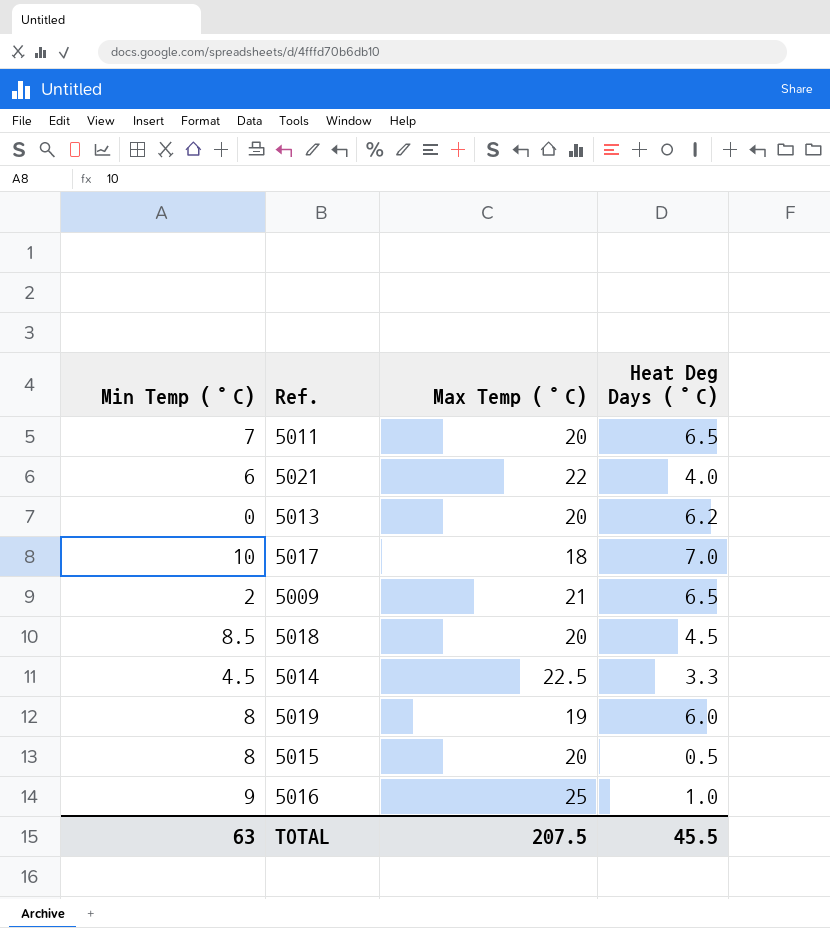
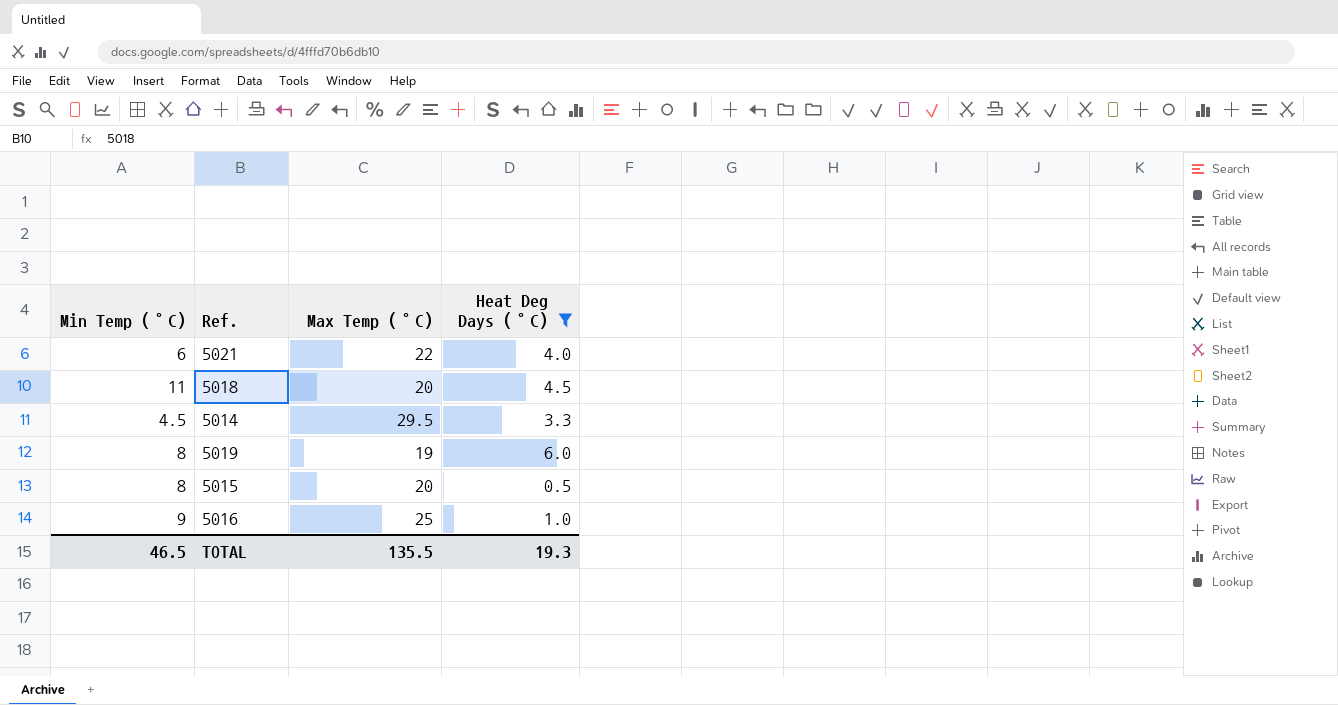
filter: none -> Heat Deg Days (°C) <= 6.0
5018 | Min Temp (°C): 8.5 -> 11
5014 | Max Temp (°C): 22.5 -> 29.5
TOTAL | Min Temp (°C): 63 -> 46.5
TOTAL | Max Temp (°C): 207.5 -> 135.5
TOTAL | Heat Deg Days (°C): 45.5 -> 19.3

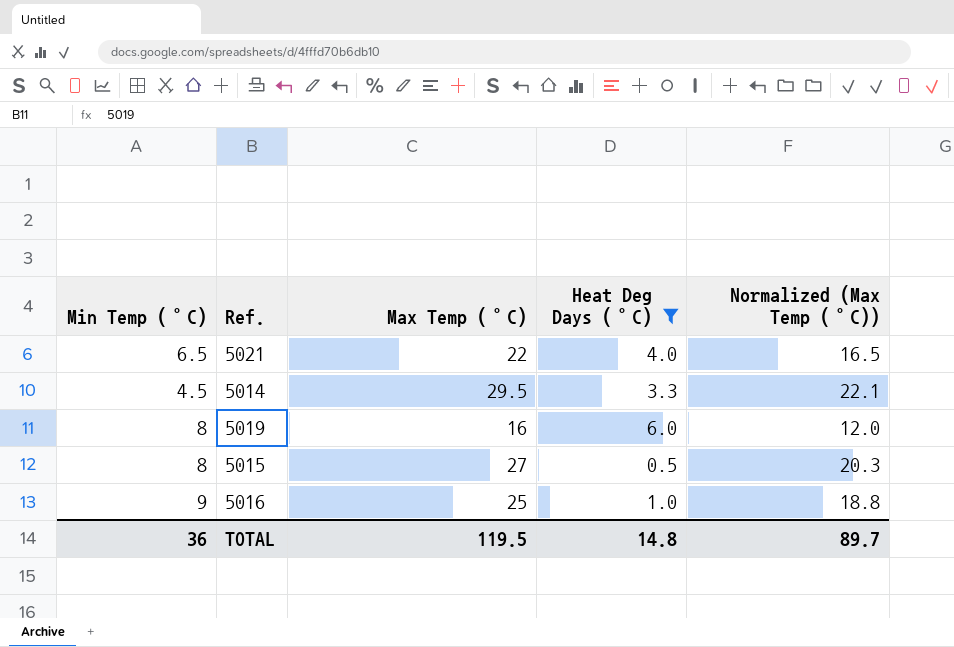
column Normalized (Max Temp (°C)) | formula: none -> [Max Temp (°C)] * 0.75
row 5018: 11 | 20 | 4.5 -> none
5021 | Min Temp (°C): 6 -> 6.5
5019 | Max Temp (°C): 19 -> 16
5015 | Max Temp (°C): 20 -> 27
TOTAL | Min Temp (°C): 46.5 -> 36
TOTAL | Max Temp (°C): 135.5 -> 119.5
TOTAL | Heat Deg Days (°C): 19.3 -> 14.8

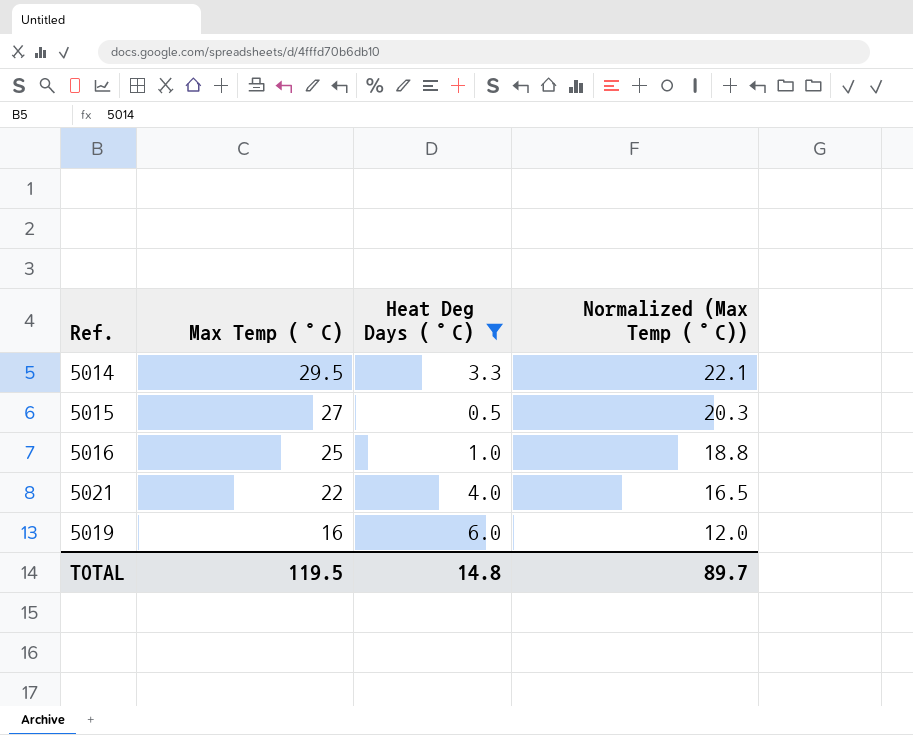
row order: none -> Max Temp (°C) descending
column Min Temp (°C) | position: 1 -> none

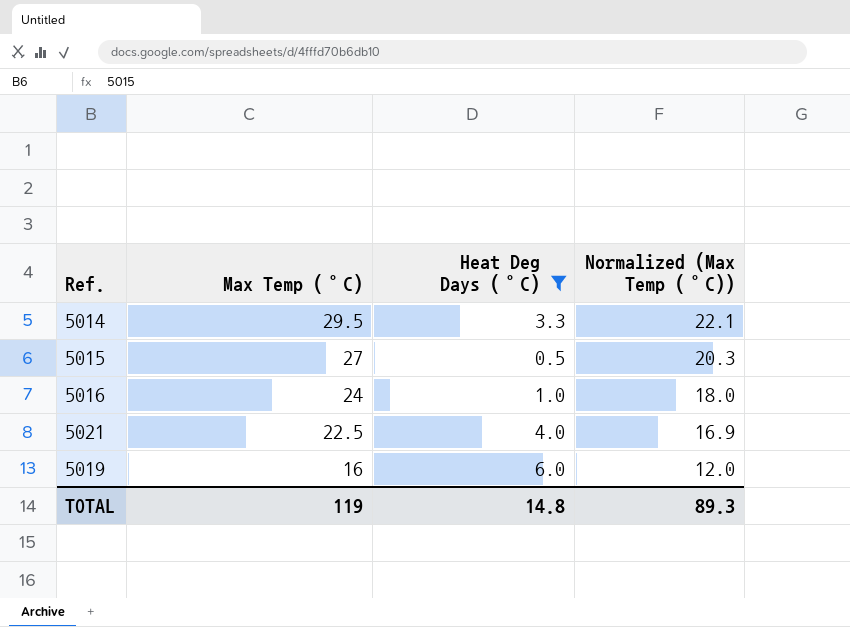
5016 | Max Temp (°C): 25 -> 24
5016 | Normalized (Max Temp (°C)): 18.8 -> 18.0
5021 | Max Temp (°C): 22 -> 22.5
5021 | Normalized (Max Temp (°C)): 16.5 -> 16.9
TOTAL | Max Temp (°C): 119.5 -> 119
TOTAL | Normalized (Max Temp (°C)): 89.7 -> 89.3

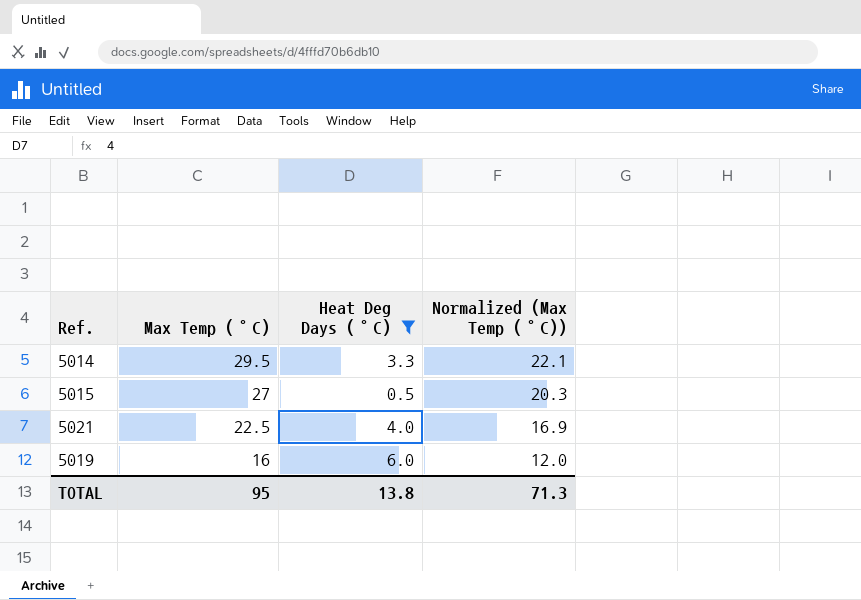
row 5016: 24 | 1.0 | 18.0 -> none
TOTAL | Max Temp (°C): 119 -> 95
TOTAL | Heat Deg Days (°C): 14.8 -> 13.8
TOTAL | Normalized (Max Temp (°C)): 89.3 -> 71.3

